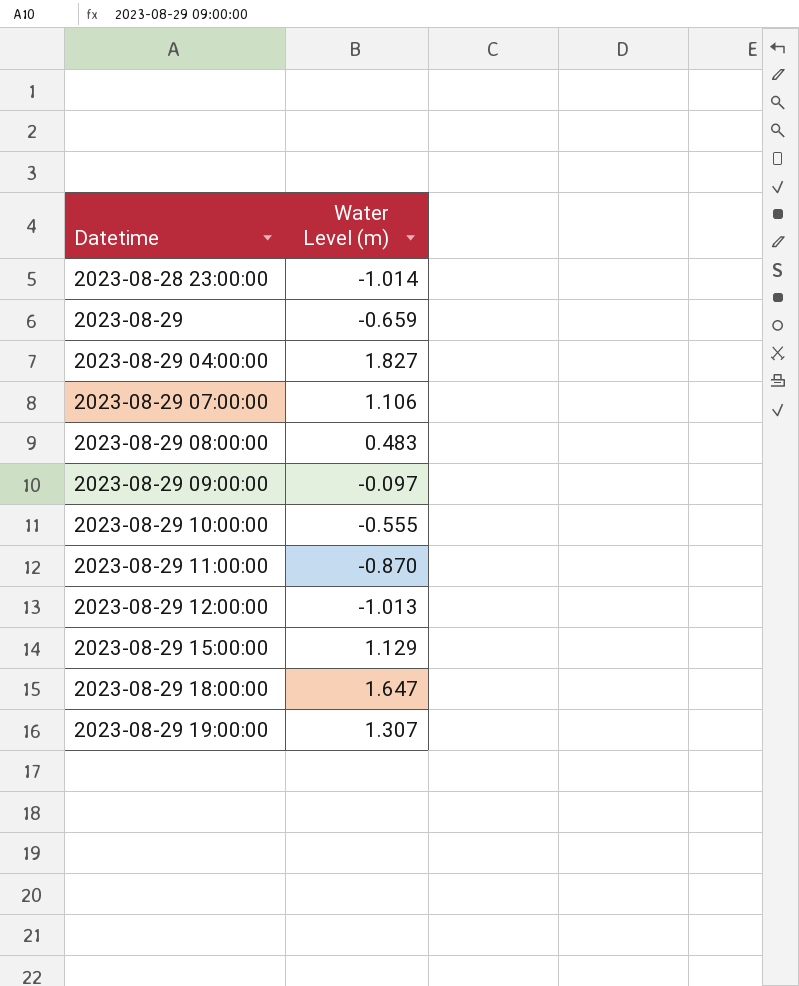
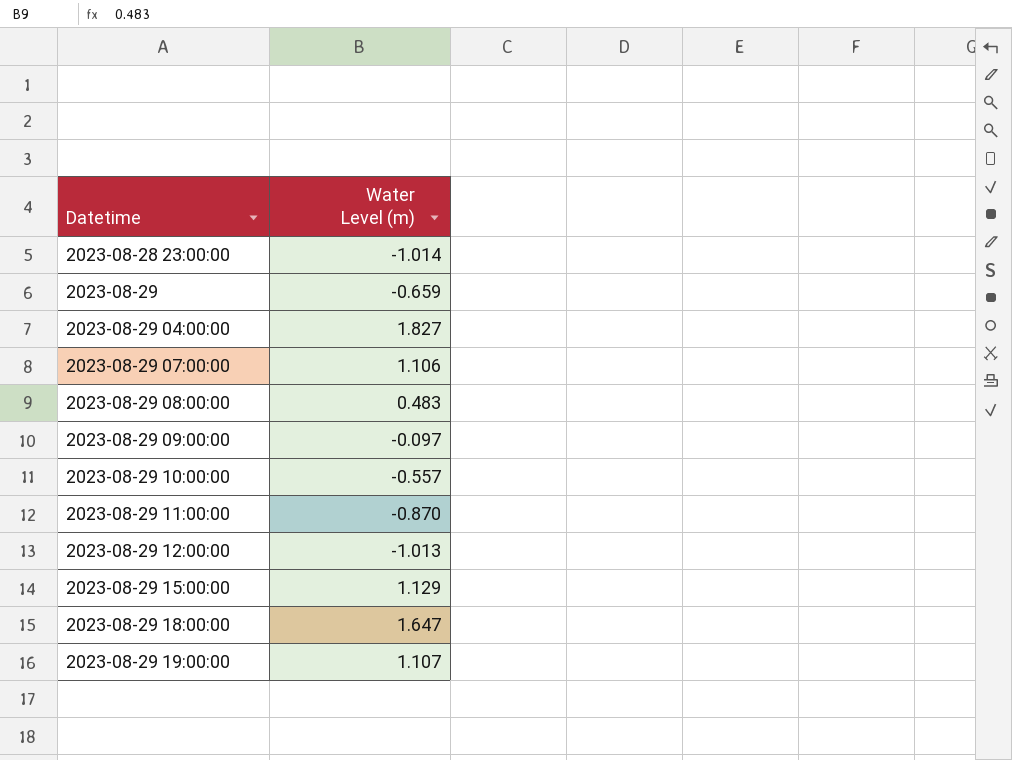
2023-08-29 10:00:00 | Water Level (m): -0.555 -> -0.557
2023-08-29 19:00:00 | Water Level (m): 1.307 -> 1.107

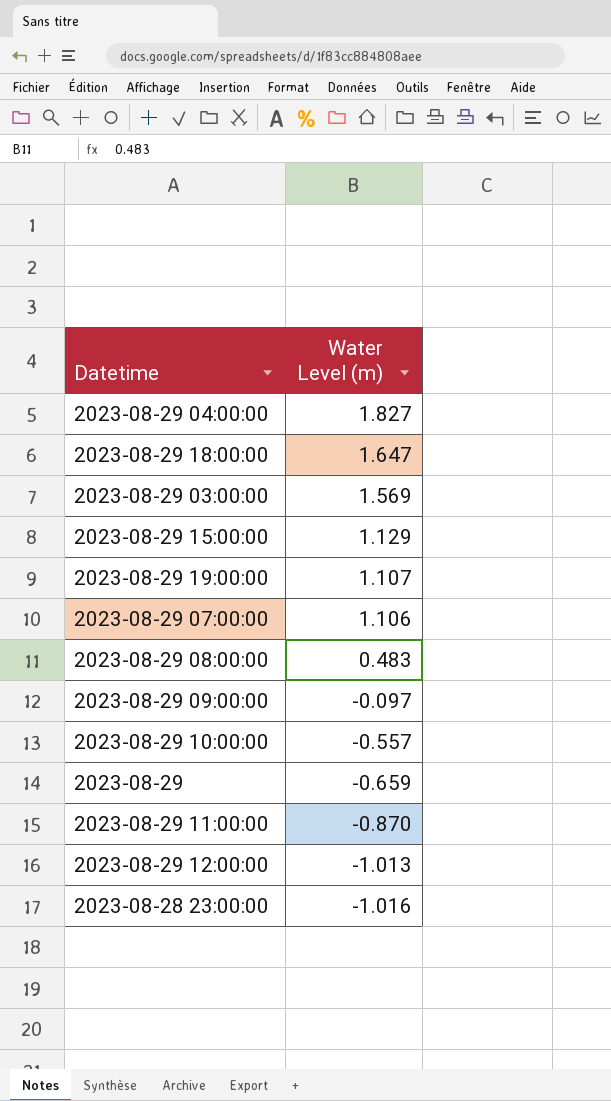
row order: Datetime ascending -> Water Level (m) descending
row 2023-08-29 03:00:00: none -> 1.569
2023-08-28 23:00:00 | Water Level (m): -1.014 -> -1.016

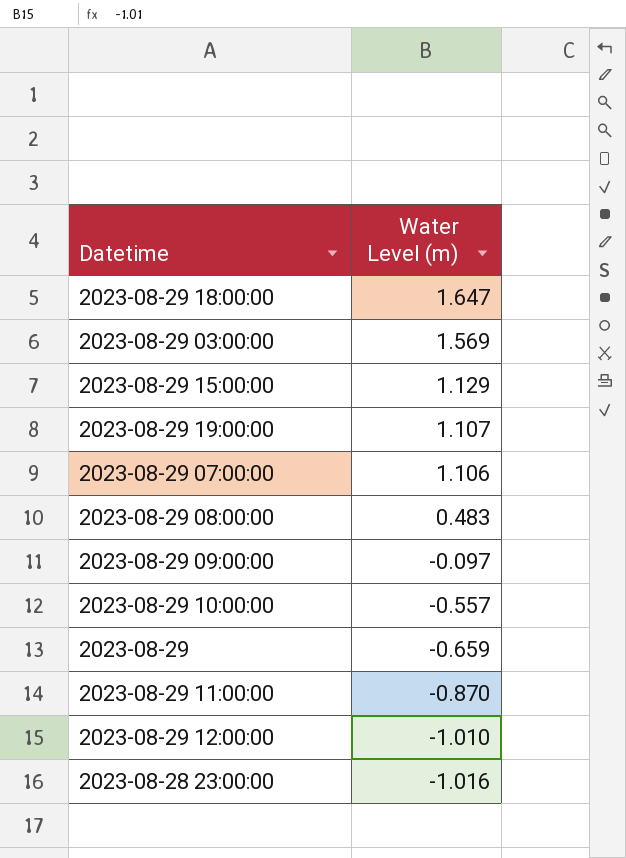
row 2023-08-29 04:00:00: 1.827 -> none
2023-08-29 12:00:00 | Water Level (m): -1.013 -> -1.010

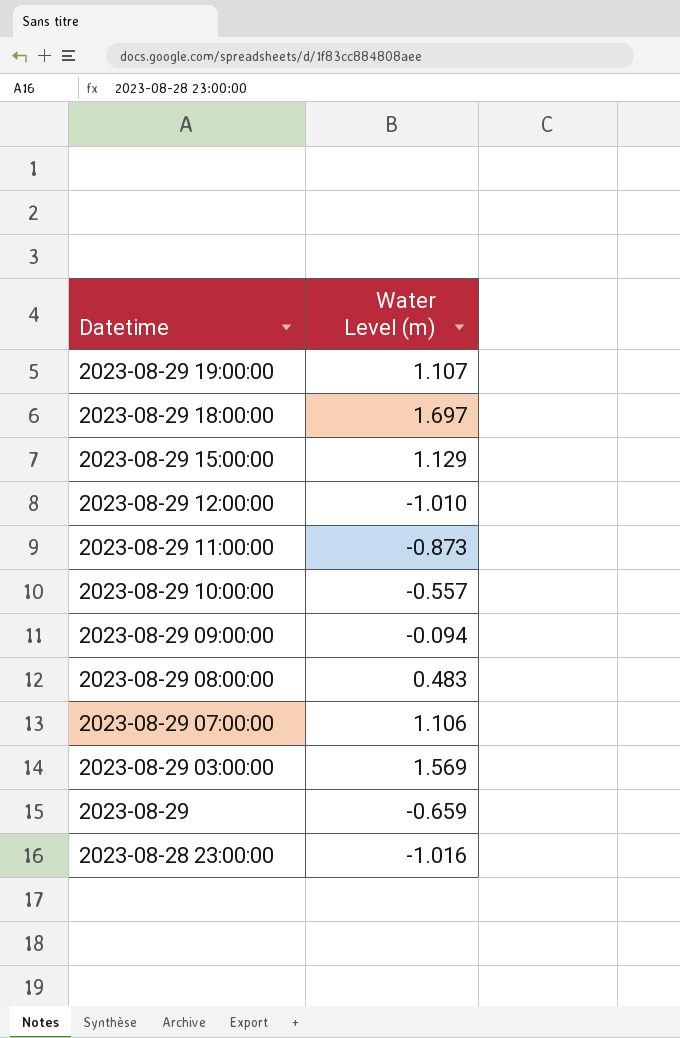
row order: Water Level (m) descending -> Datetime descending
2023-08-29 18:00:00 | Water Level (m): 1.647 -> 1.697
2023-08-29 11:00:00 | Water Level (m): -0.870 -> -0.873
2023-08-29 09:00:00 | Water Level (m): -0.097 -> -0.094

